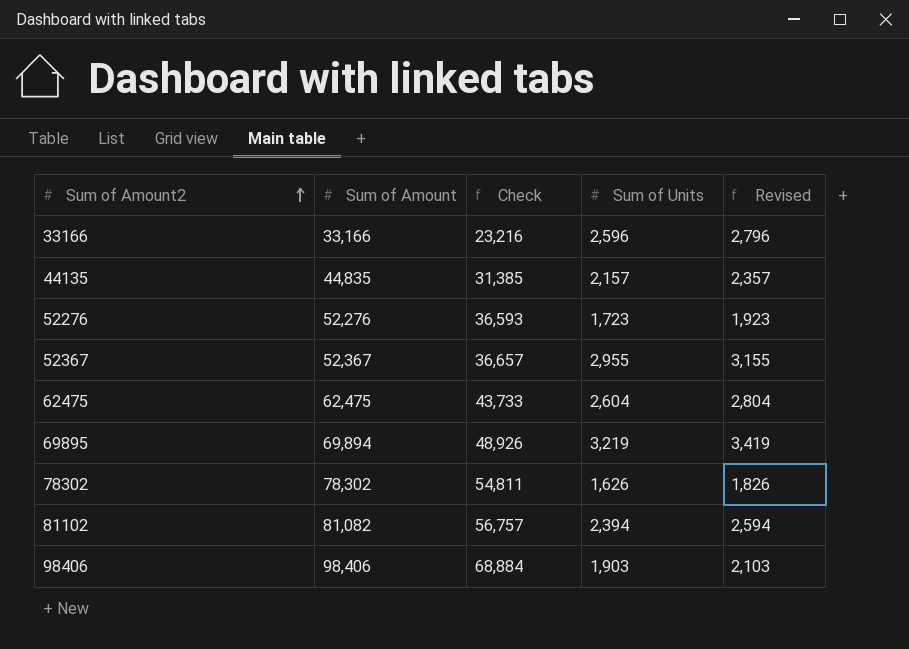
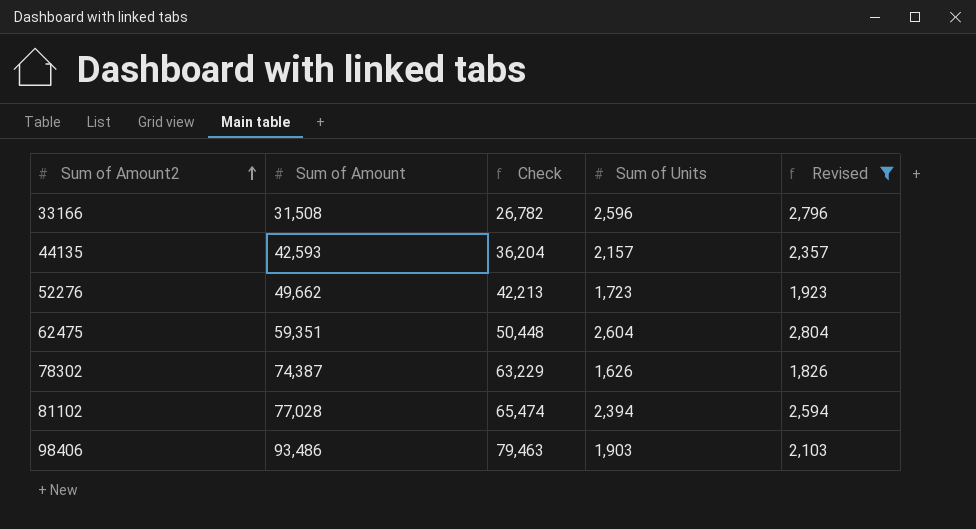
filter: none -> Revised <= 2,804
column Check | formula: [Sum of Amount] * 0.7 -> [Sum of Amount] * 0.85
33166 | Sum of Amount: 33,166 -> 31,508
44135 | Sum of Amount: 44,835 -> 42,593
52276 | Sum of Amount: 52,276 -> 49,662
62475 | Sum of Amount: 62,475 -> 59,351
78302 | Sum of Amount: 78,302 -> 74,387
81102 | Sum of Amount: 81,082 -> 77,028
98406 | Sum of Amount: 98,406 -> 93,486

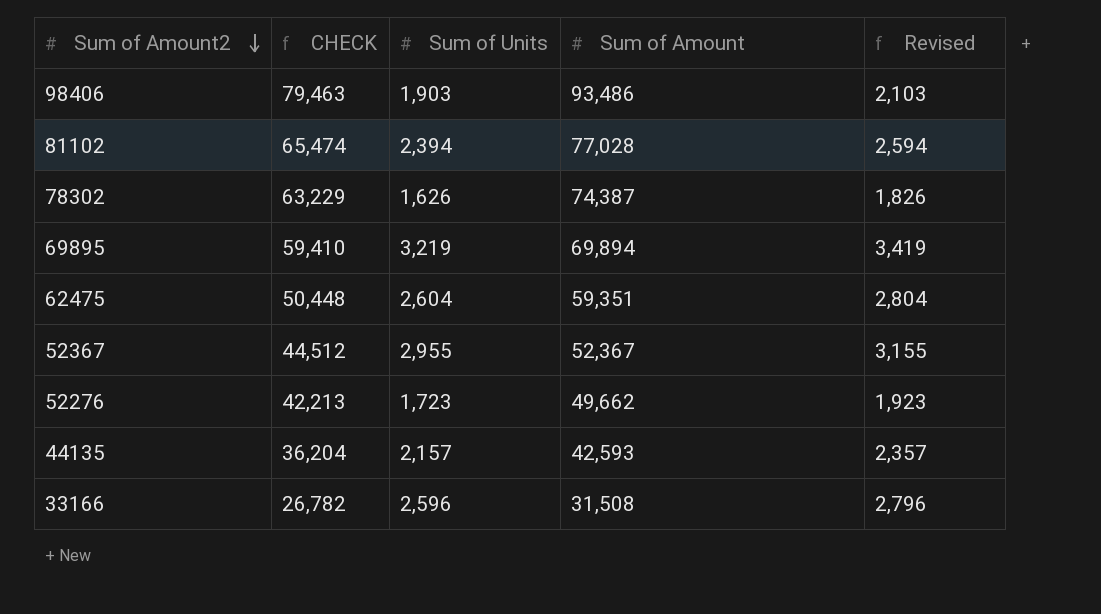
filter: Revised <= 2,804 -> none
row order: Sum of Amount2 ascending -> Sum of Amount2 descending
column name: Check -> CHECK
column Sum of Amount | position: 2 -> 4

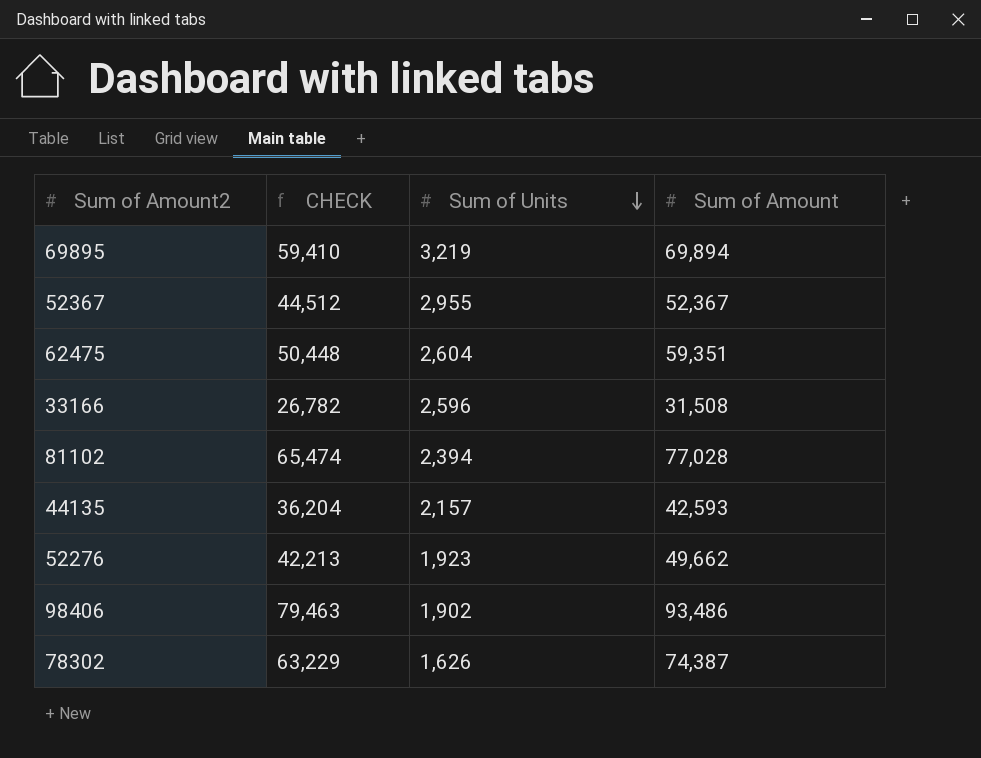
row order: Sum of Amount2 descending -> Sum of Units descending
column Revised | formula: [Sum of Units] + 200 -> none
52276 | Sum of Units: 1,723 -> 1,923
98406 | Sum of Units: 1,903 -> 1,902

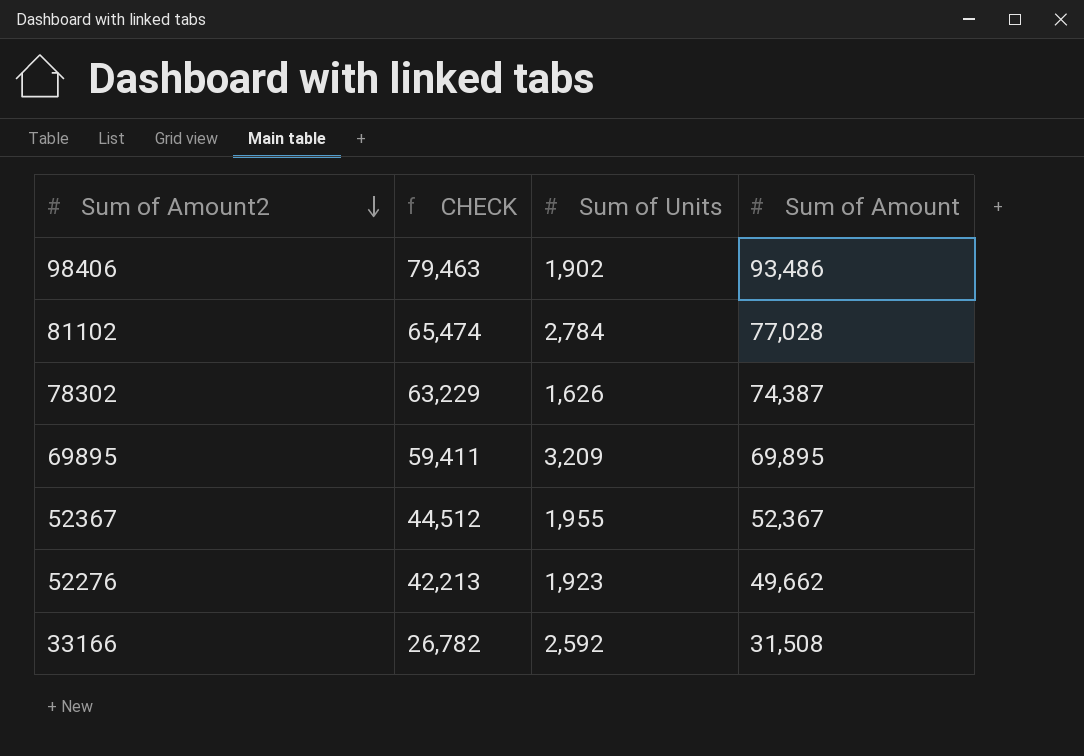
row order: Sum of Units descending -> Sum of Amount2 descending
row 62475: 50,448 | 2,604 | 59,351 -> none
row 44135: 36,204 | 2,157 | 42,593 -> none
81102 | Sum of Units: 2,394 -> 2,784
69895 | CHECK: 59,410 -> 59,411
69895 | Sum of Units: 3,219 -> 3,209
69895 | Sum of Amount: 69,894 -> 69,895
52367 | Sum of Units: 2,955 -> 1,955
33166 | Sum of Units: 2,596 -> 2,592

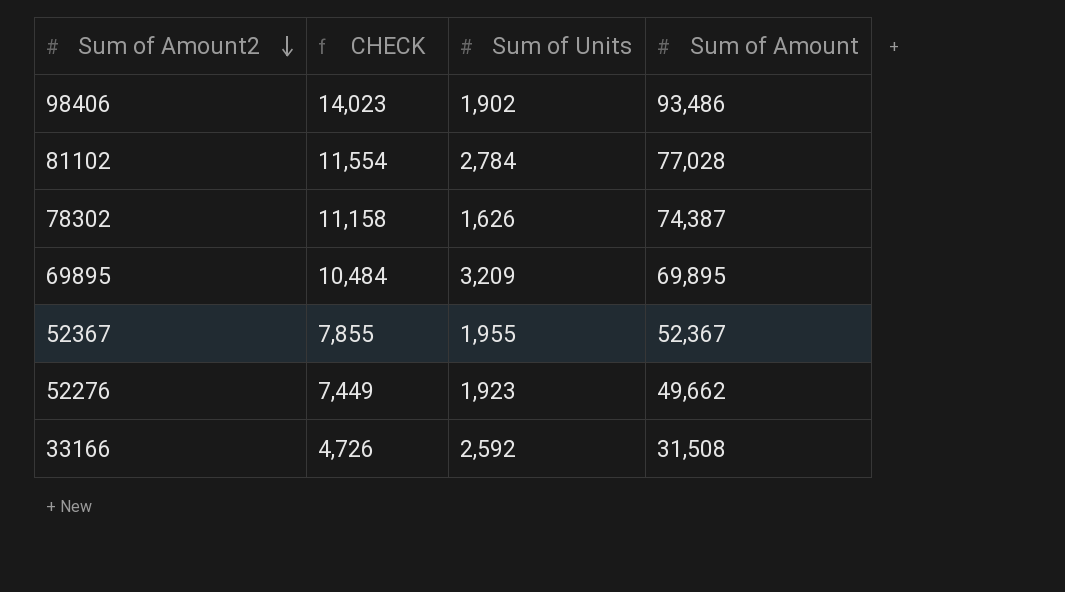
column CHECK | formula: [Sum of Amount] * 0.85 -> [Sum of Amount] * 0.15

